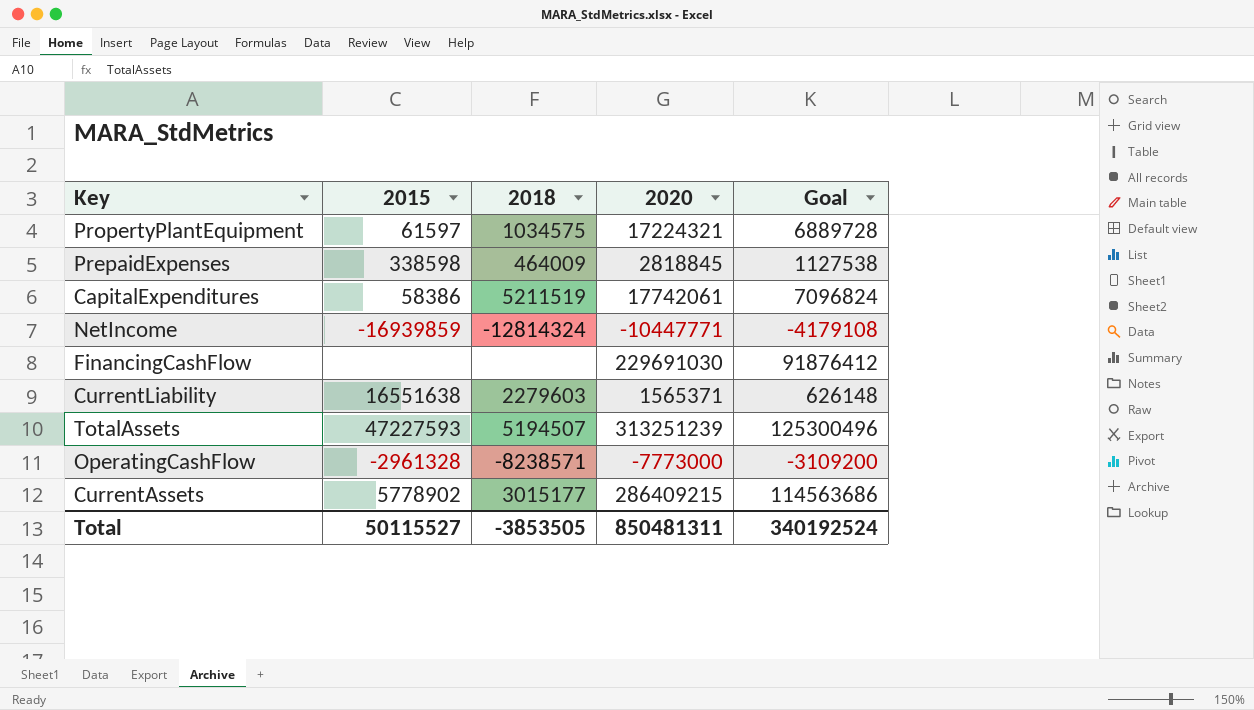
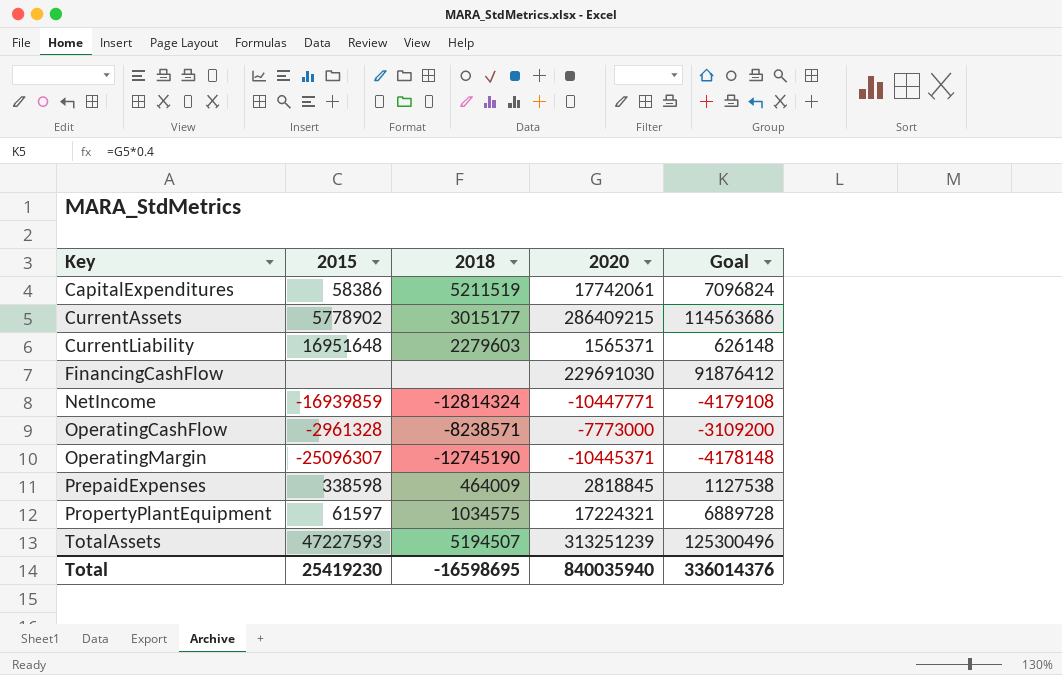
row order: none -> Key ascending
CurrentLiability | 2015: 16551638 -> 16951648
row OperatingMargin: none -> -25096307 | -12745190 | -10445371 | -4178148
Total | 2015: 50115527 -> 25419230
Total | 2018: -3853505 -> -16598695
Total | 2020: 850481311 -> 840035940
Total | Goal: 340192524 -> 336014376

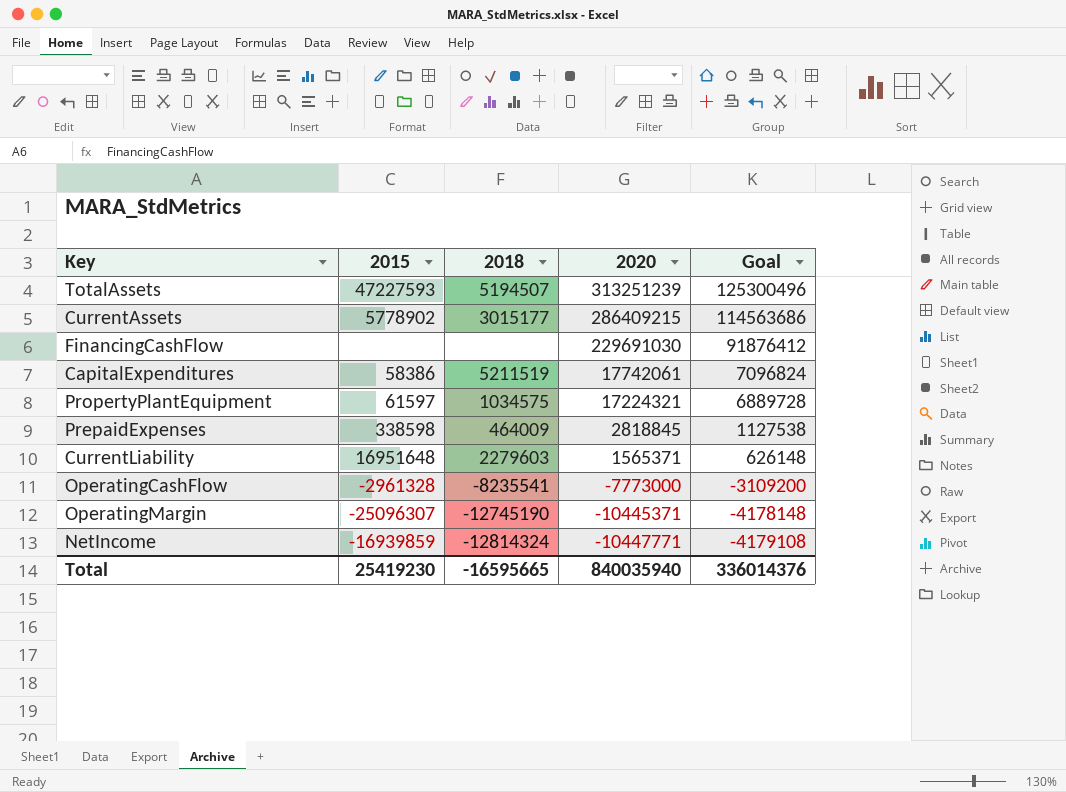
row order: Key ascending -> 2020 descending
OperatingCashFlow | 2018: -8238571 -> -8235541
Total | 2018: -16598695 -> -16595665

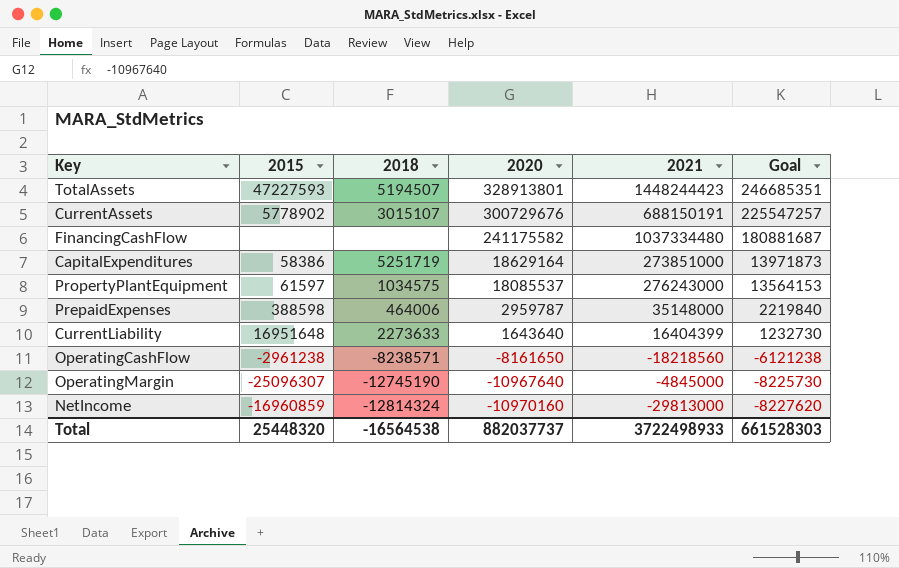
column 2021 | position: none -> 5
column Goal | formula: [2020] * 0.4 -> [2020] * 0.75
TotalAssets | 2020: 313251239 -> 328913801
CurrentAssets | 2018: 3015177 -> 3015107
CurrentAssets | 2020: 286409215 -> 300729676
FinancingCashFlow | 2020: 229691030 -> 241175582
CapitalExpenditures | 2018: 5211519 -> 5251719
CapitalExpenditures | 2020: 17742061 -> 18629164
PropertyPlantEquipment | 2020: 17224321 -> 18085537
PrepaidExpenses | 2015: 338598 -> 388598
PrepaidExpenses | 2018: 464009 -> 464006
PrepaidExpenses | 2020: 2818845 -> 2959787
CurrentLiability | 2018: 2279603 -> 2273633
CurrentLiability | 2020: 1565371 -> 1643640
OperatingCashFlow | 2015: -2961328 -> -2961238
OperatingCashFlow | 2018: -8235541 -> -8238571
OperatingCashFlow | 2020: -7773000 -> -8161650
OperatingMargin | 2020: -10445371 -> -10967640
NetIncome | 2015: -16939859 -> -16960859
NetIncome | 2020: -10447771 -> -10970160
Total | 2015: 25419230 -> 25448320
Total | 2018: -16595665 -> -16564538
Total | 2020: 840035940 -> 882037737
Total | Goal: 336014376 -> 661528303

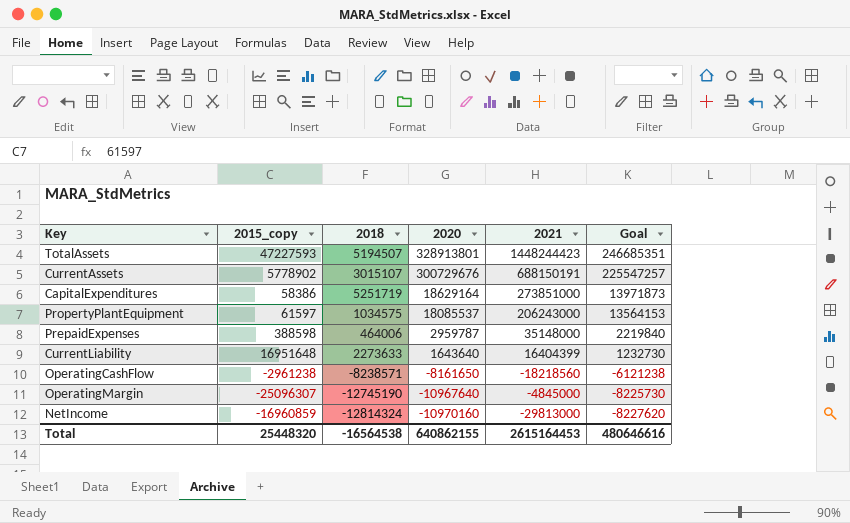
column name: 2015 -> 2015_copy
row FinancingCashFlow: none | none | 241175582 | 1037334480 | 180881687 -> none
PropertyPlantEquipment | 2021: 276243000 -> 206243000
Total | 2020: 882037737 -> 640862155
Total | 2021: 3722498933 -> 2615164453
Total | Goal: 661528303 -> 480646616

